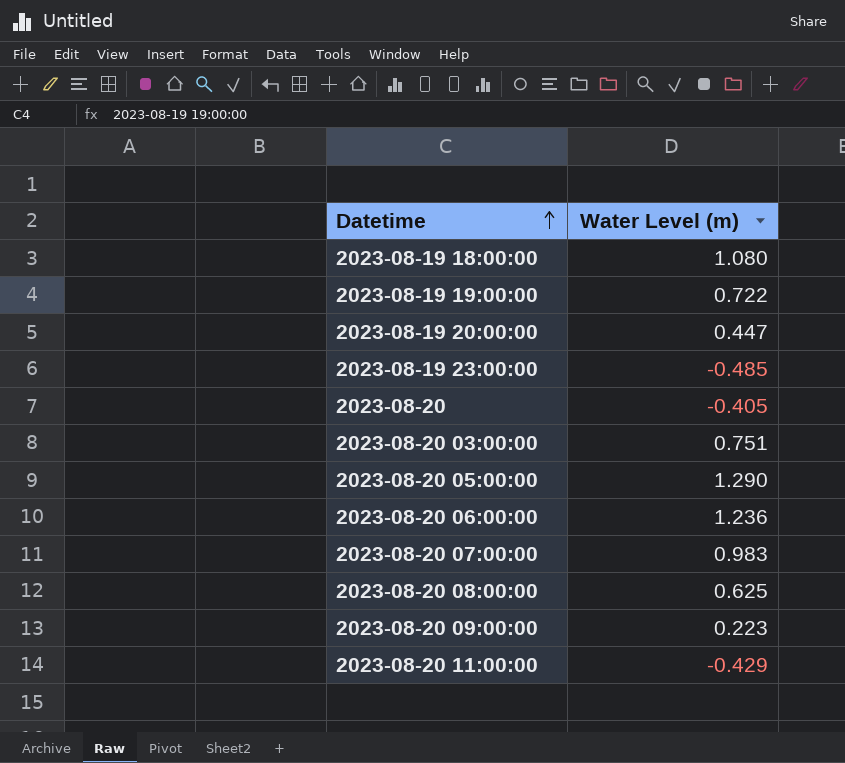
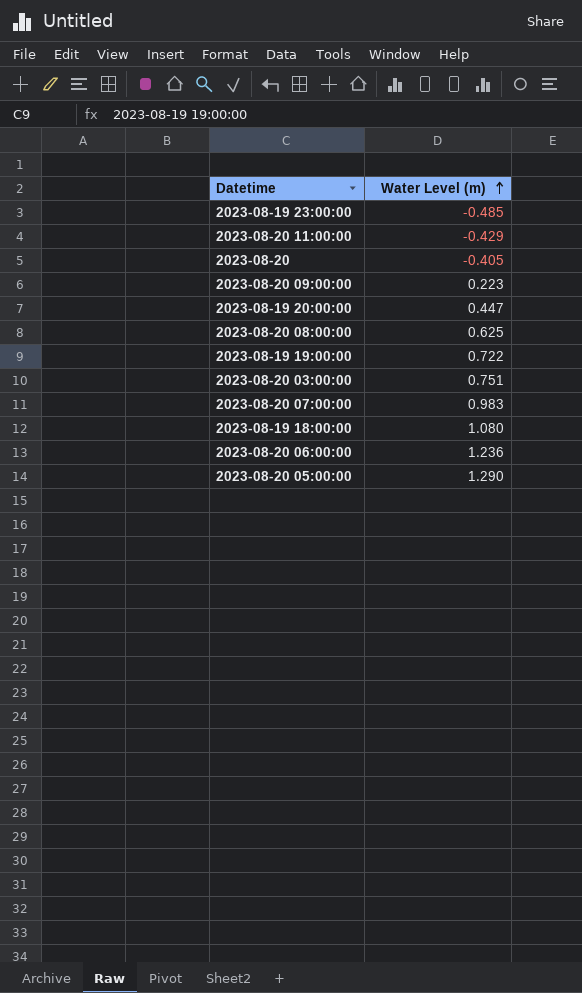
row order: Datetime ascending -> Water Level (m) ascending

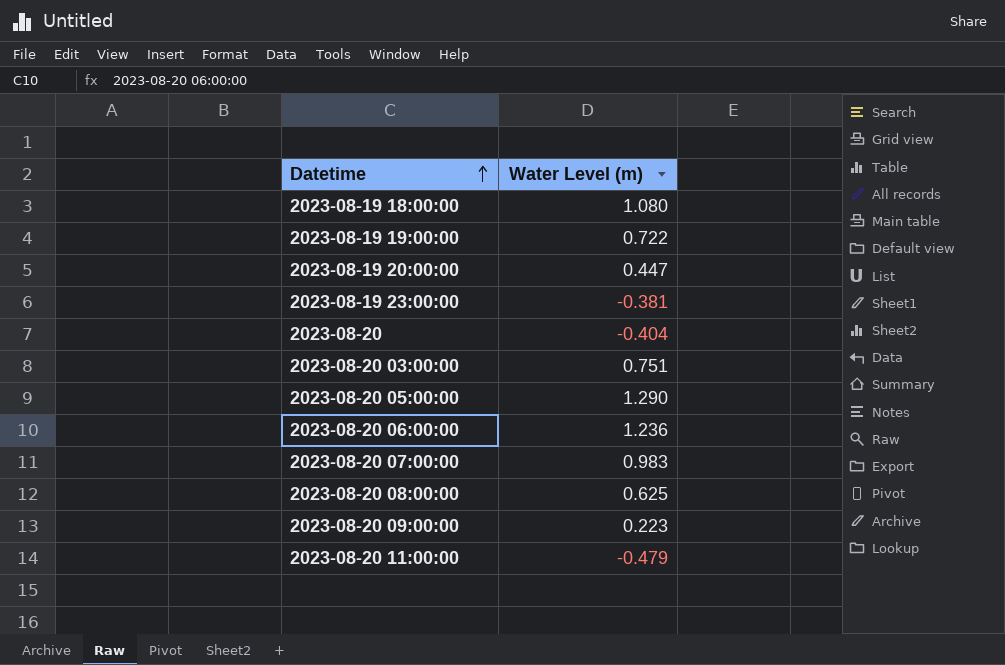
row order: Water Level (m) ascending -> Datetime ascending
2023-08-19 23:00:00 | Water Level (m): -0.485 -> -0.381
2023-08-20 | Water Level (m): -0.405 -> -0.404
2023-08-20 11:00:00 | Water Level (m): -0.429 -> -0.479

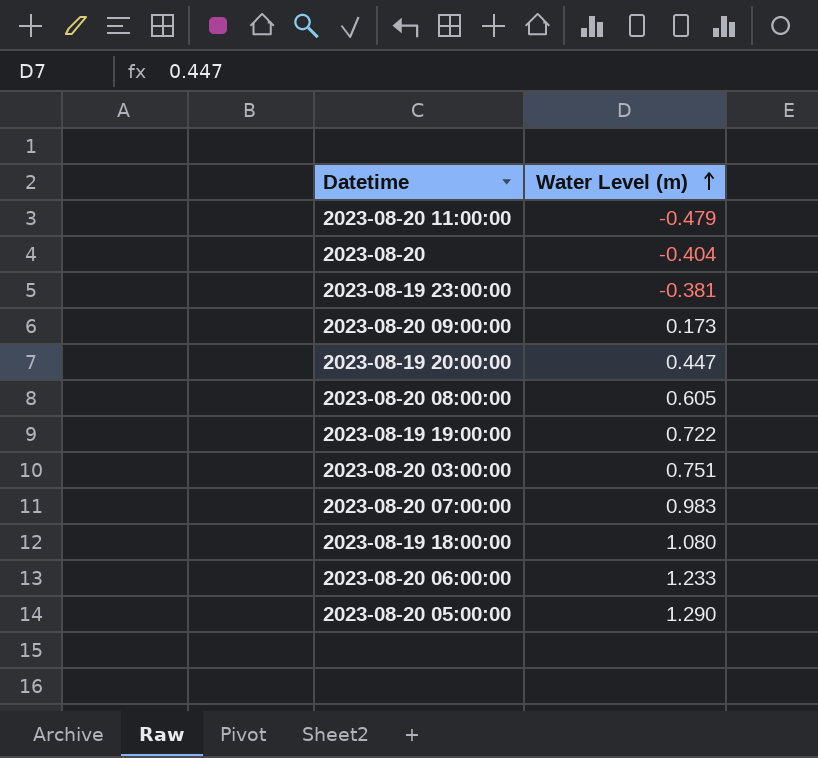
row order: Datetime ascending -> Water Level (m) ascending
2023-08-20 09:00:00 | Water Level (m): 0.223 -> 0.173
2023-08-20 08:00:00 | Water Level (m): 0.625 -> 0.605
2023-08-20 06:00:00 | Water Level (m): 1.236 -> 1.233

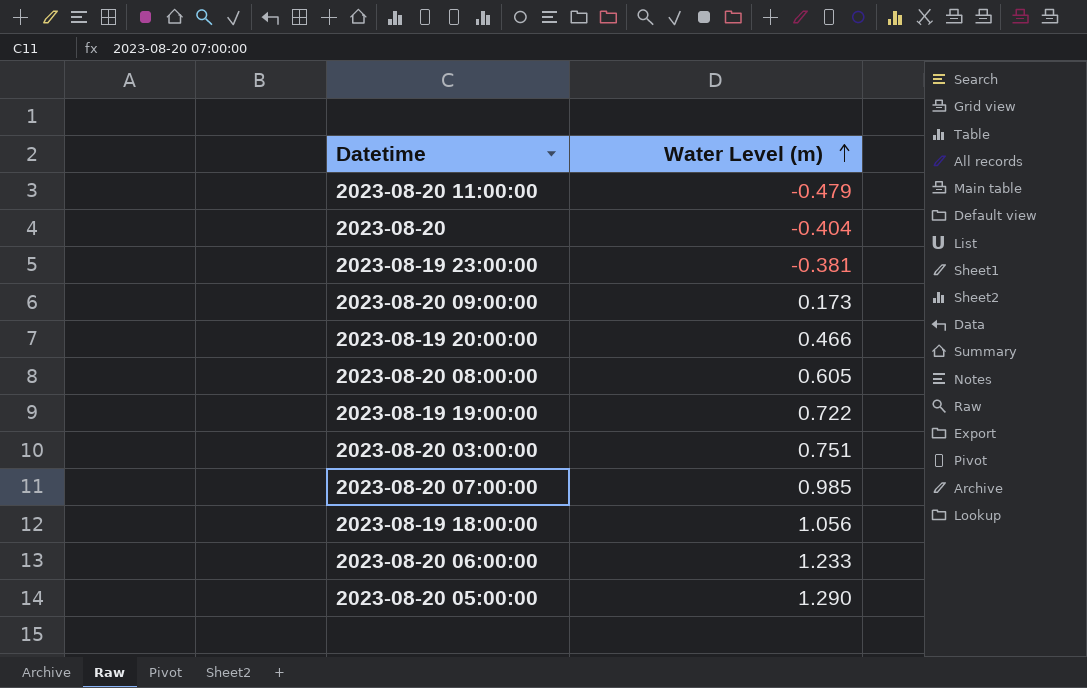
2023-08-19 20:00:00 | Water Level (m): 0.447 -> 0.466
2023-08-20 07:00:00 | Water Level (m): 0.983 -> 0.985
2023-08-19 18:00:00 | Water Level (m): 1.080 -> 1.056

